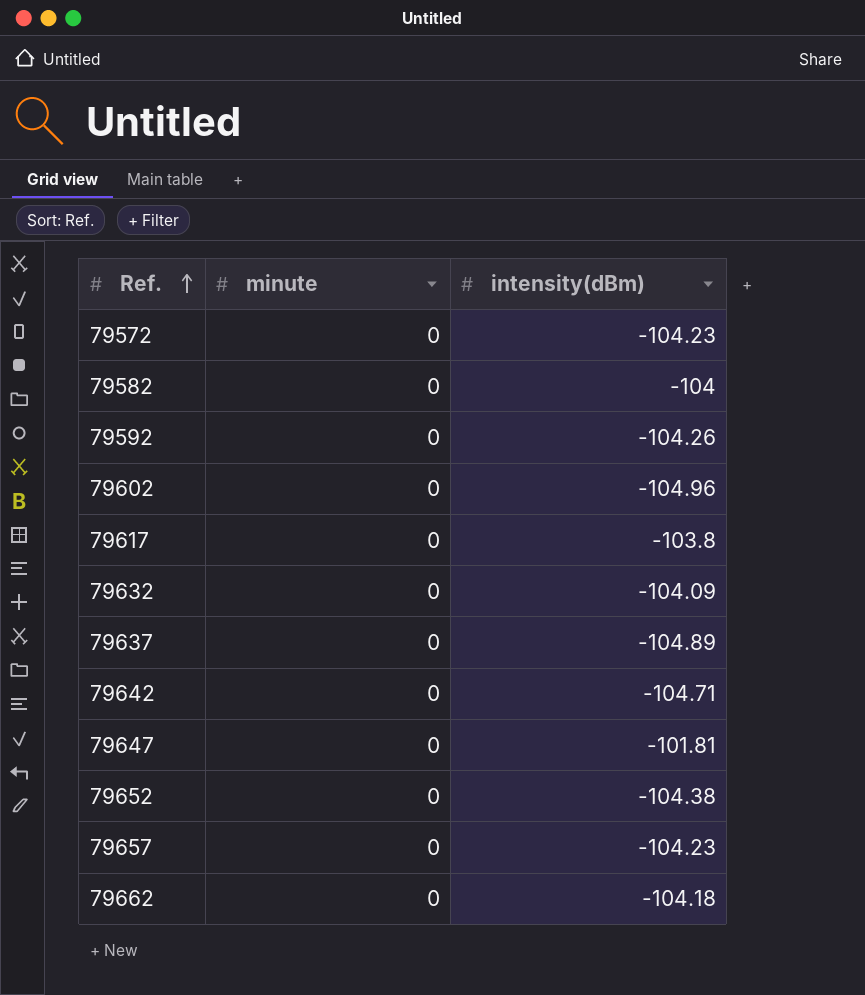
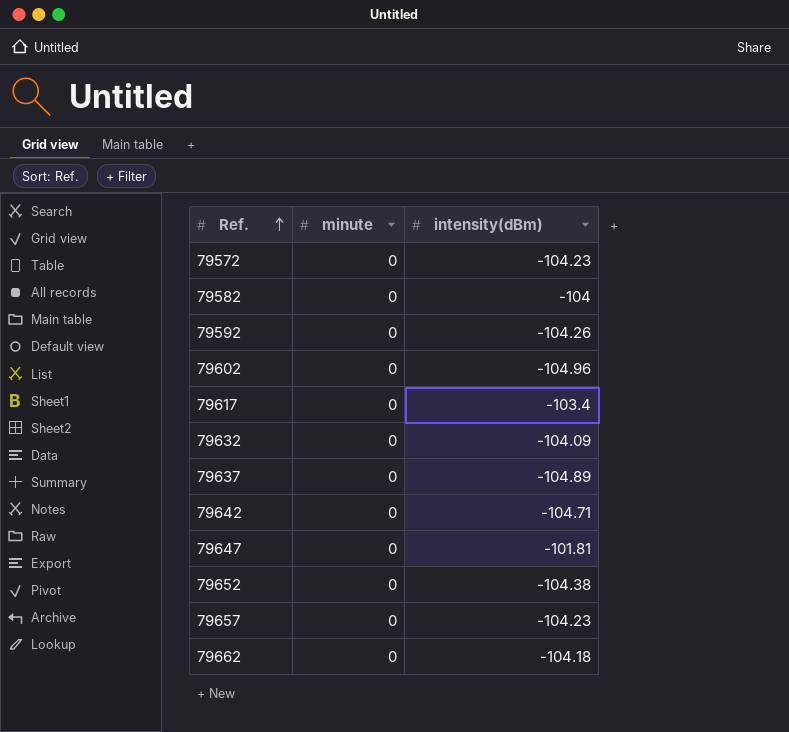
79617 | intensity(dBm): -103.8 -> -103.4

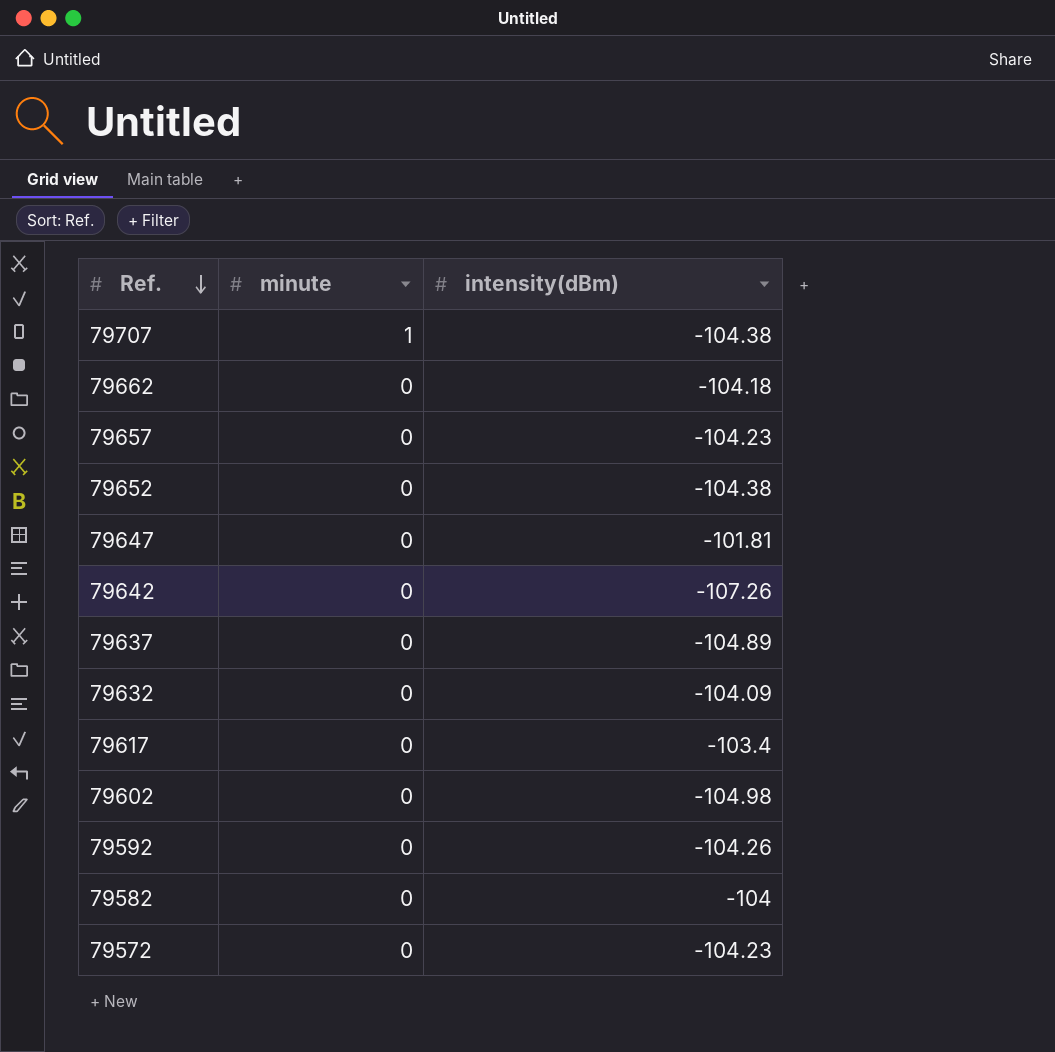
row order: Ref. ascending -> Ref. descending
row 79707: none -> 1 | -104.38
79642 | intensity(dBm): -104.71 -> -107.26
79602 | intensity(dBm): -104.96 -> -104.98

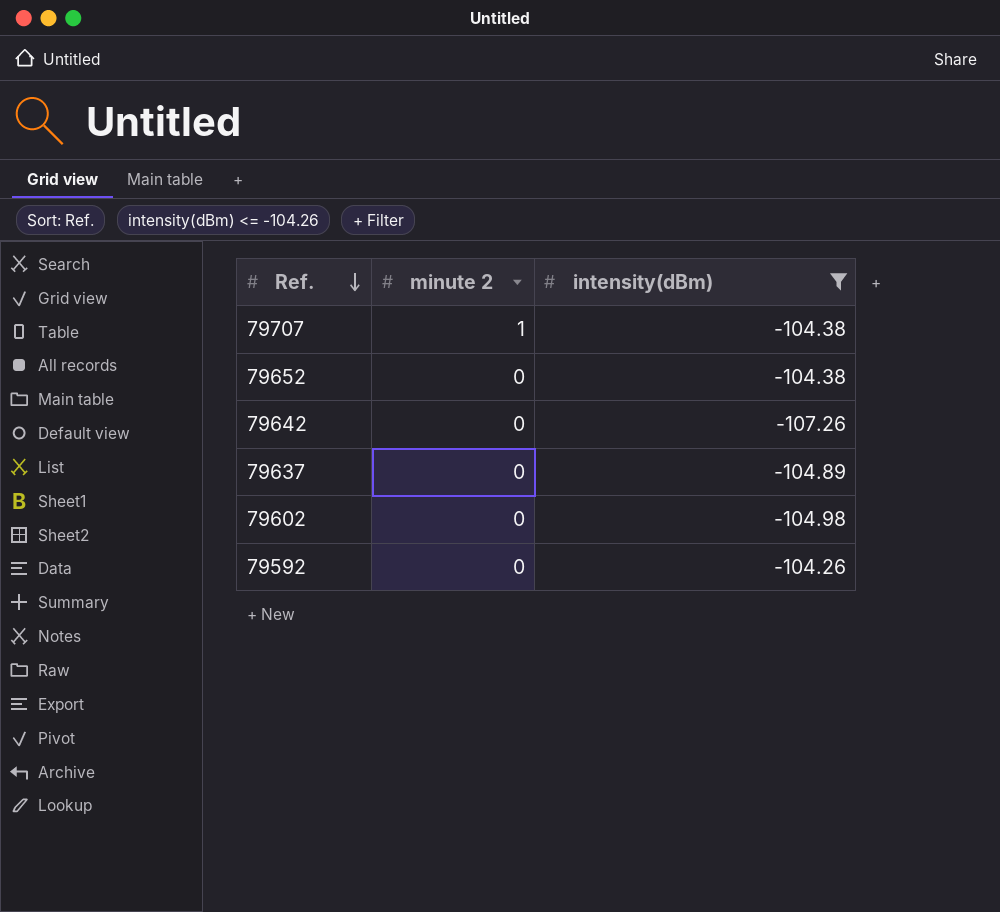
filter: none -> intensity(dBm) <= -104.26
column name: minute -> minute 2

